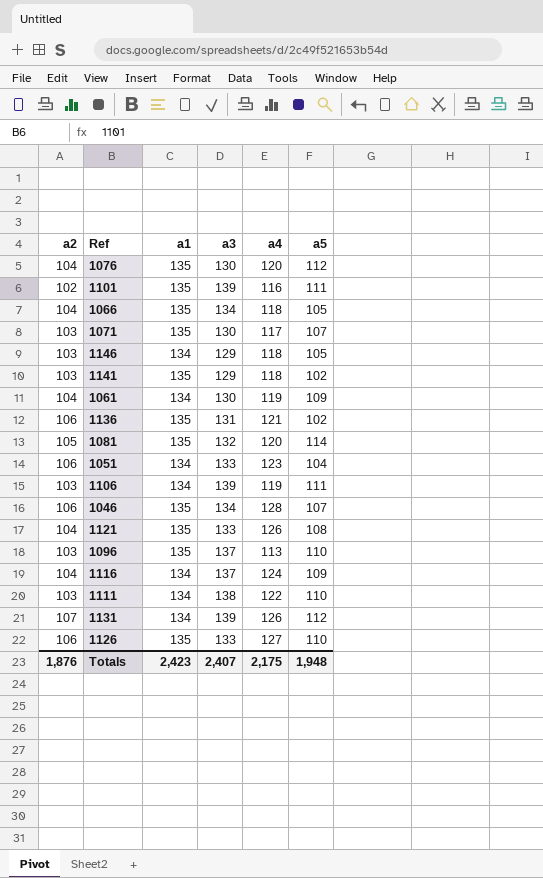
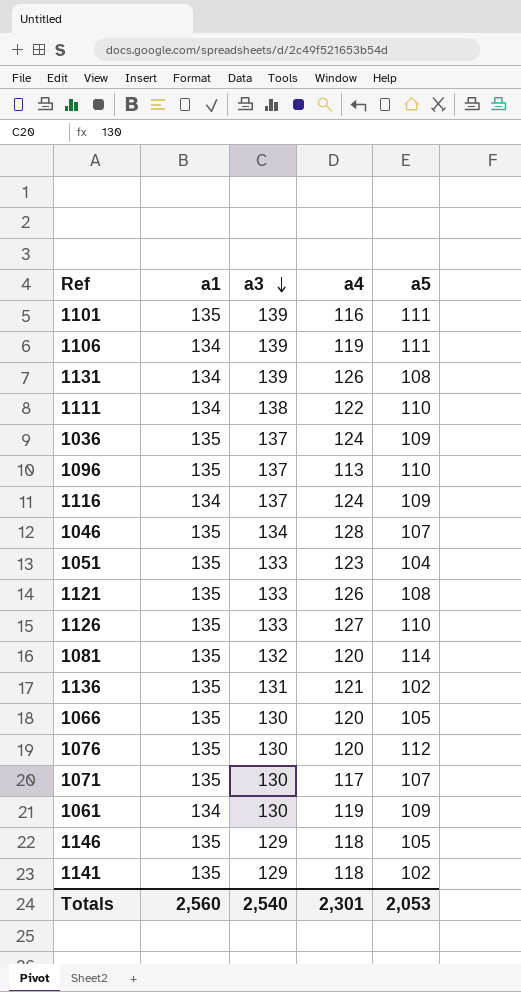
row order: none -> a3 descending
column a2 | position: 1 -> none
1131 | a5: 112 -> 108
row 1036: none -> 135 | 137 | 124 | 109
1051 | a1: 134 -> 135
1066 | a3: 134 -> 130
1066 | a4: 118 -> 120
1146 | a1: 134 -> 135
Totals | a1: 2,423 -> 2,560
Totals | a3: 2,407 -> 2,540
Totals | a4: 2,175 -> 2,301
Totals | a5: 1,948 -> 2,053

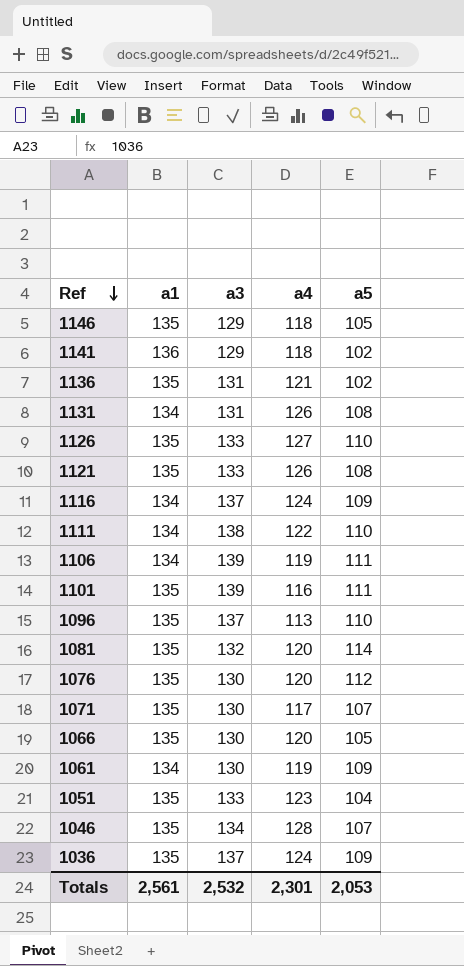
row order: a3 descending -> Ref descending
1141 | a1: 135 -> 136
1131 | a3: 139 -> 131
Totals | a1: 2,560 -> 2,561
Totals | a3: 2,540 -> 2,532

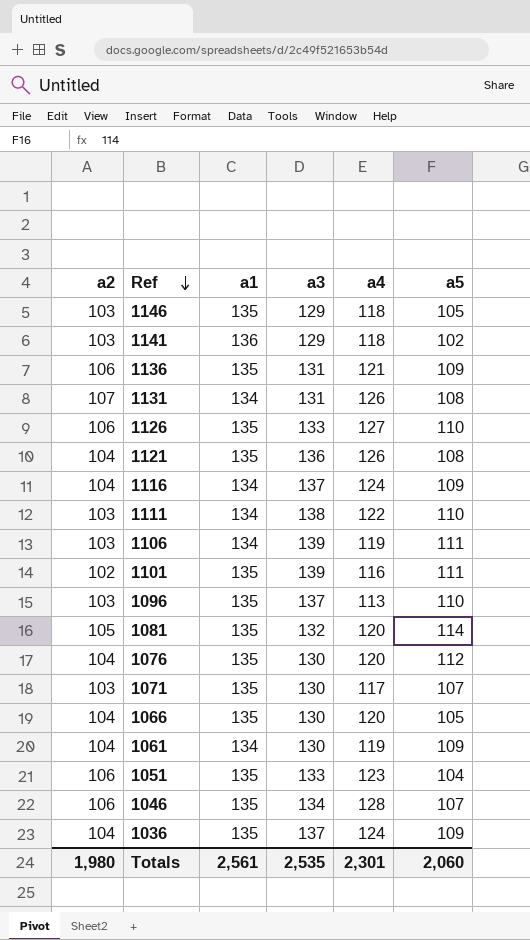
column a2 | position: none -> 1
1136 | a5: 102 -> 109
1121 | a3: 133 -> 136
Totals | a3: 2,532 -> 2,535
Totals | a5: 2,053 -> 2,060

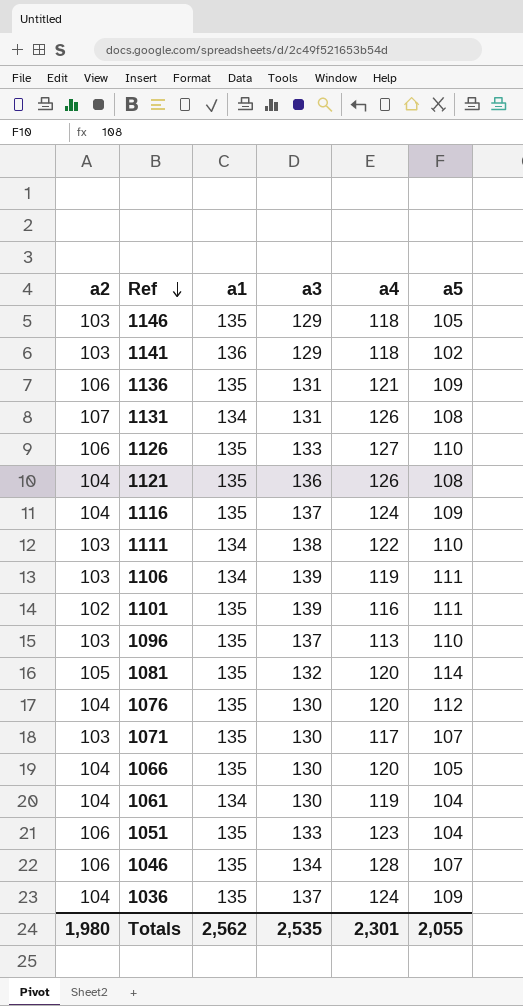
1116 | a1: 134 -> 135
1061 | a5: 109 -> 104
Totals | a1: 2,561 -> 2,562
Totals | a5: 2,060 -> 2,055

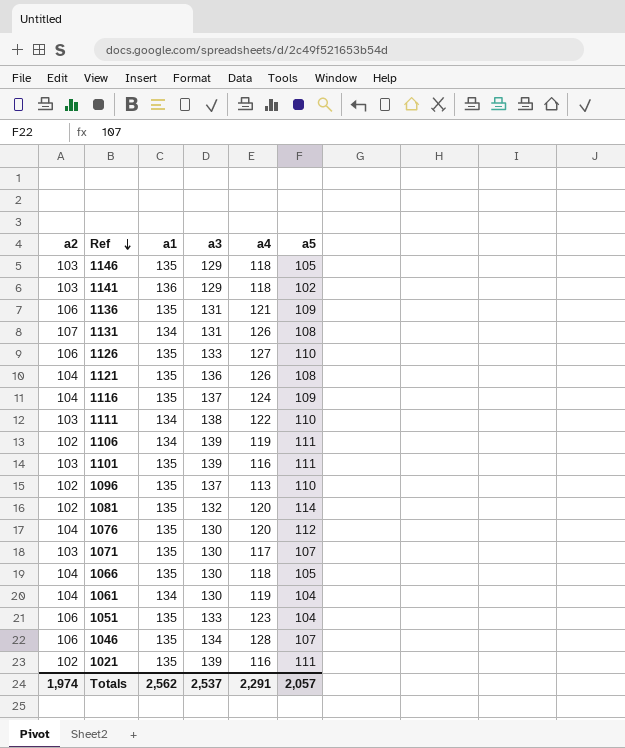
row 1036: 104 | 135 | 137 | 124 | 109 -> none
1106 | a2: 103 -> 102
1101 | a2: 102 -> 103
1096 | a2: 103 -> 102
1081 | a2: 105 -> 102
1066 | a4: 120 -> 118
row 1021: none -> 102 | 135 | 139 | 116 | 111
Totals | a2: 1,980 -> 1,974
Totals | a3: 2,535 -> 2,537
Totals | a4: 2,301 -> 2,291
Totals | a5: 2,055 -> 2,057

